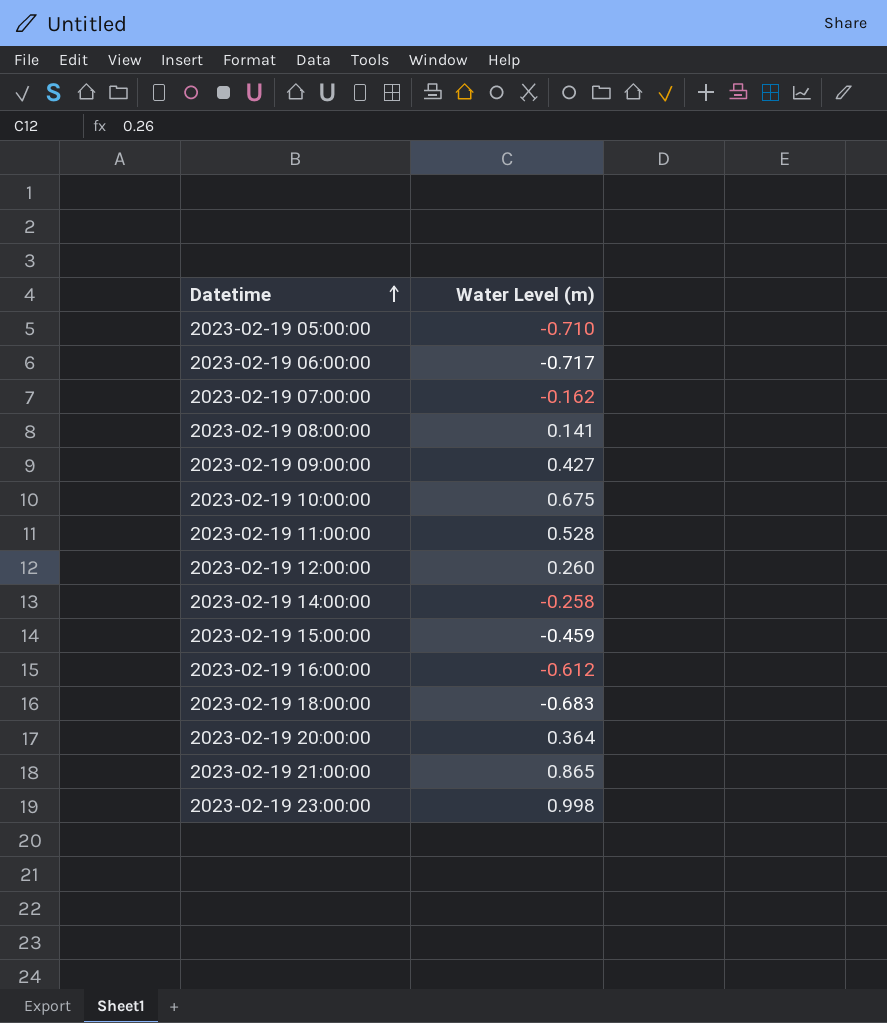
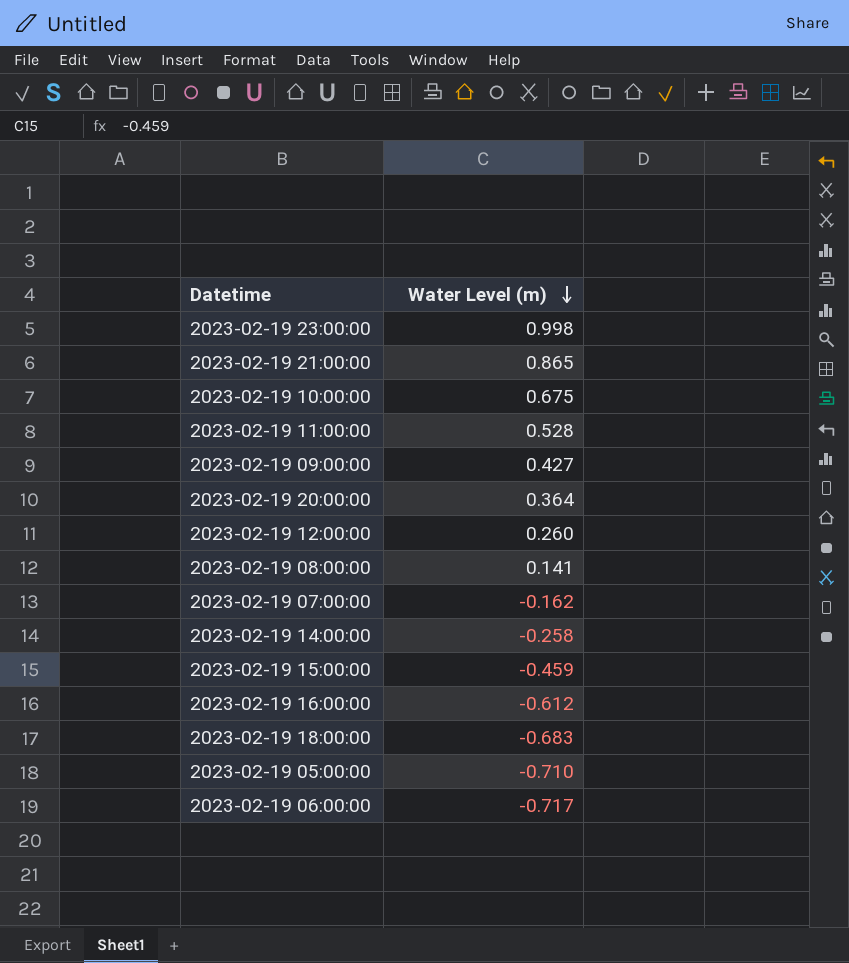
row order: Datetime ascending -> Water Level (m) descending

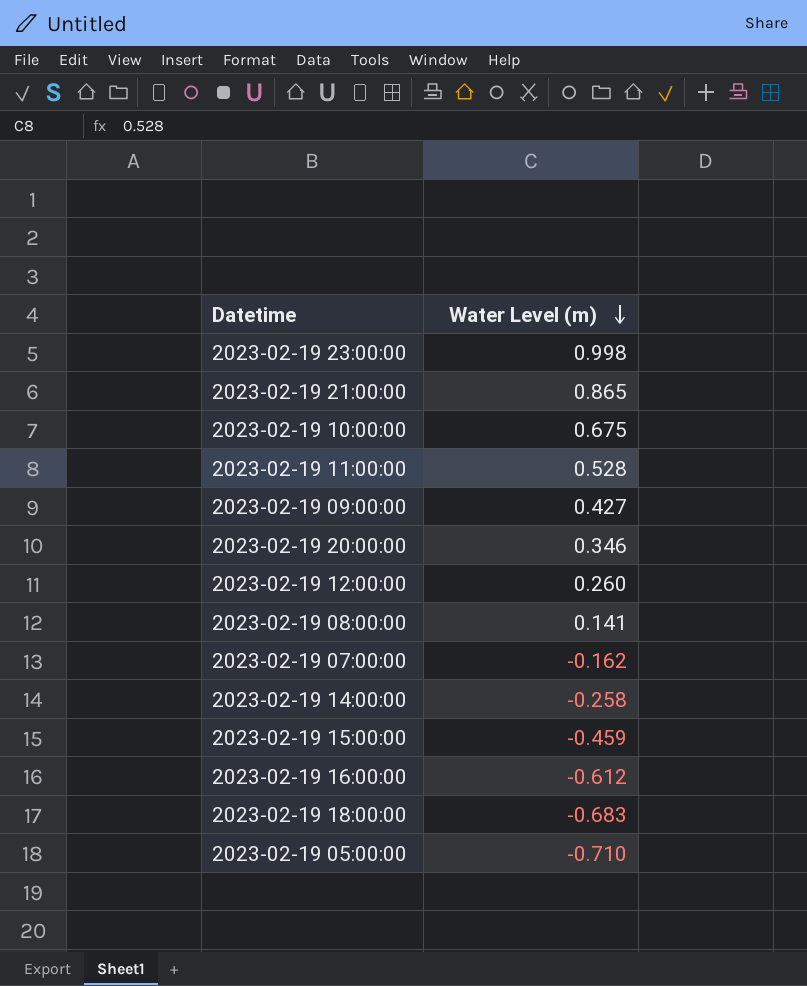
row 2023-02-19 06:00:00: -0.717 -> none
2023-02-19 20:00:00 | Water Level (m): 0.364 -> 0.346

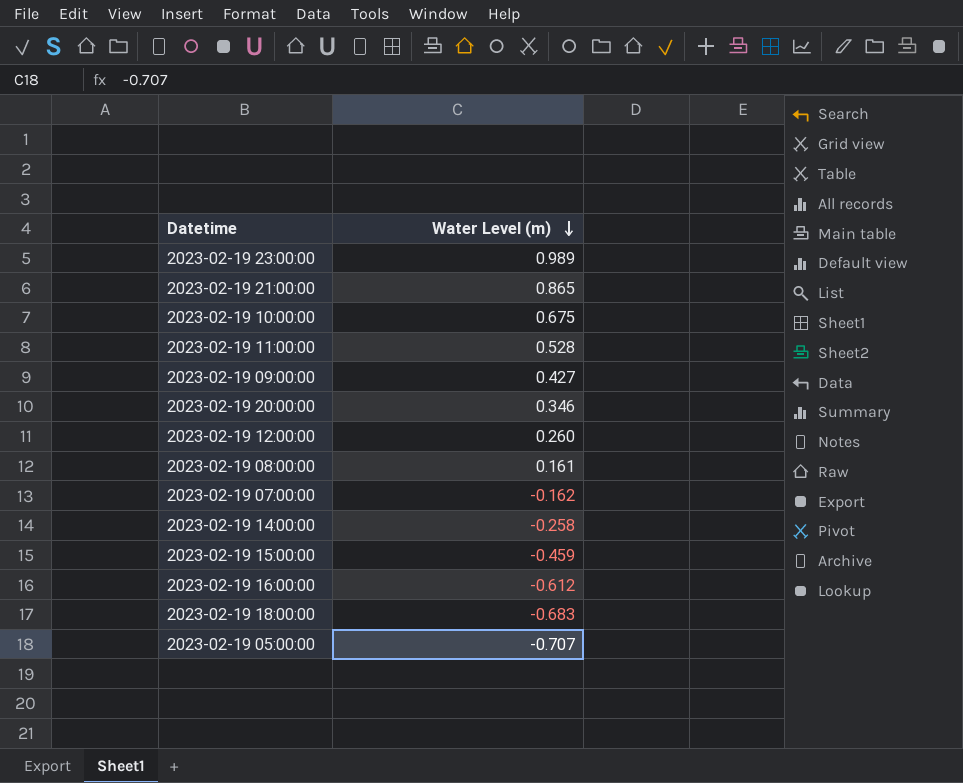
2023-02-19 23:00:00 | Water Level (m): 0.998 -> 0.989
2023-02-19 08:00:00 | Water Level (m): 0.141 -> 0.161
2023-02-19 05:00:00 | Water Level (m): -0.710 -> -0.707

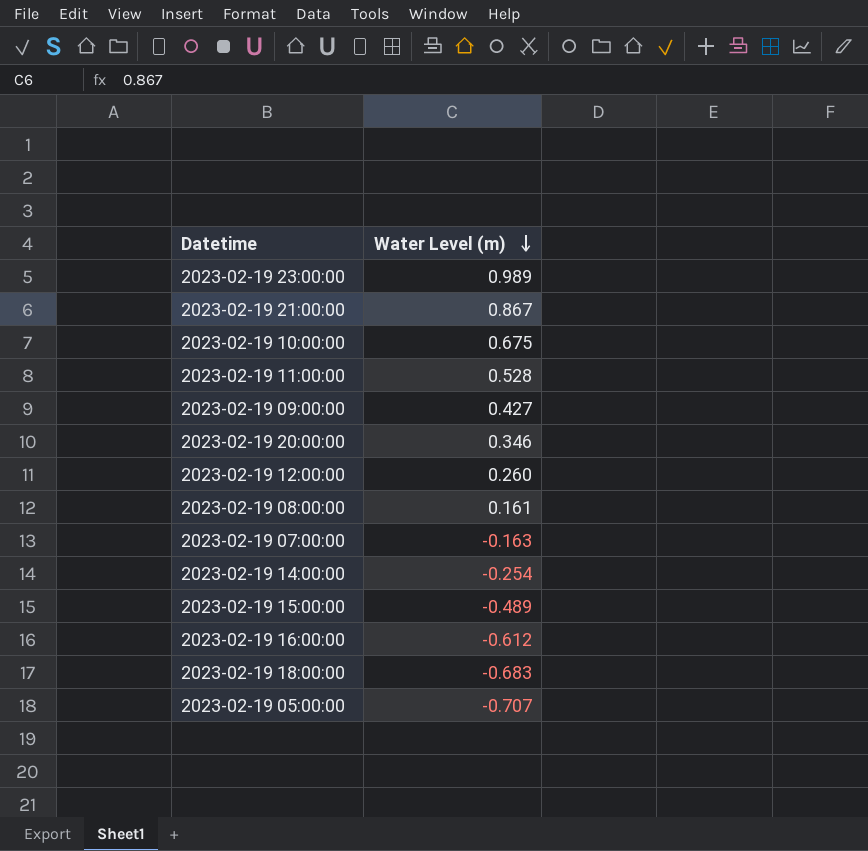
2023-02-19 21:00:00 | Water Level (m): 0.865 -> 0.867
2023-02-19 07:00:00 | Water Level (m): -0.162 -> -0.163
2023-02-19 14:00:00 | Water Level (m): -0.258 -> -0.254
2023-02-19 15:00:00 | Water Level (m): -0.459 -> -0.489

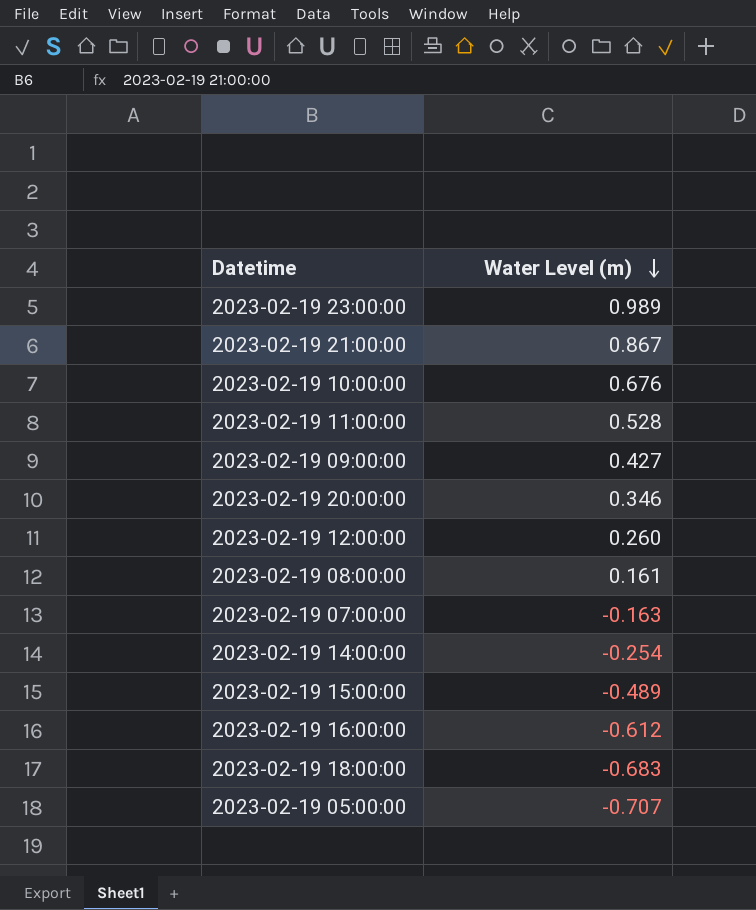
2023-02-19 10:00:00 | Water Level (m): 0.675 -> 0.676

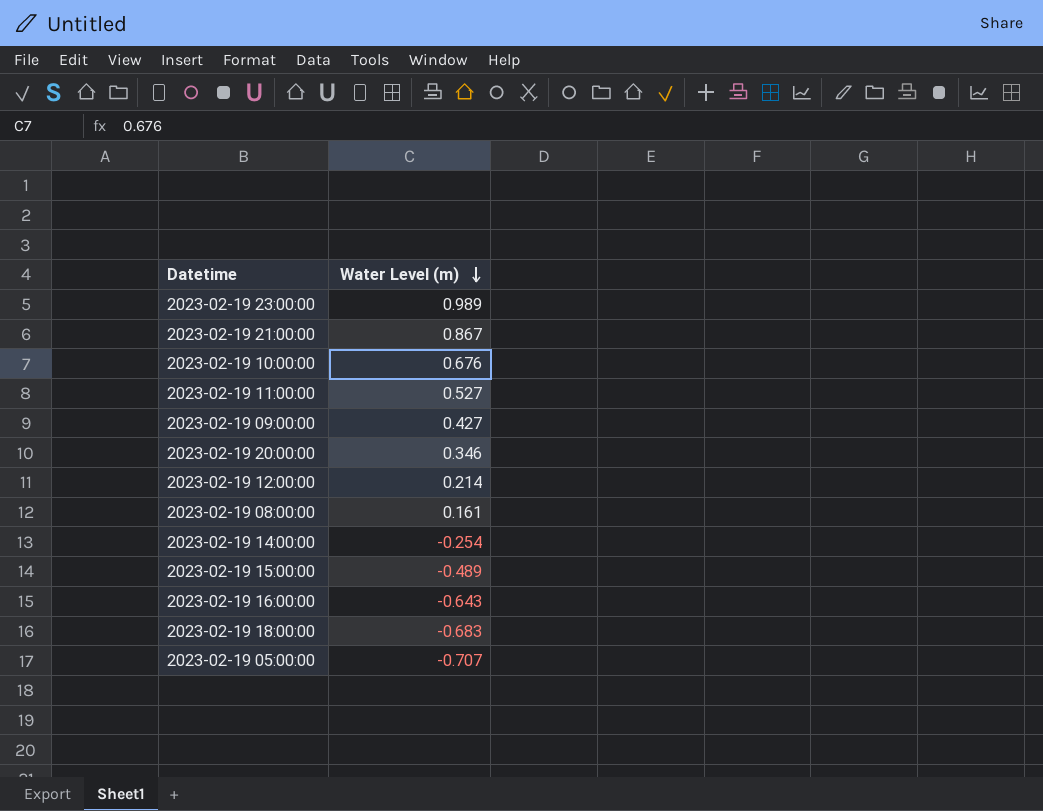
row 2023-02-19 07:00:00: -0.163 -> none
2023-02-19 11:00:00 | Water Level (m): 0.528 -> 0.527
2023-02-19 12:00:00 | Water Level (m): 0.260 -> 0.214
2023-02-19 16:00:00 | Water Level (m): -0.612 -> -0.643

